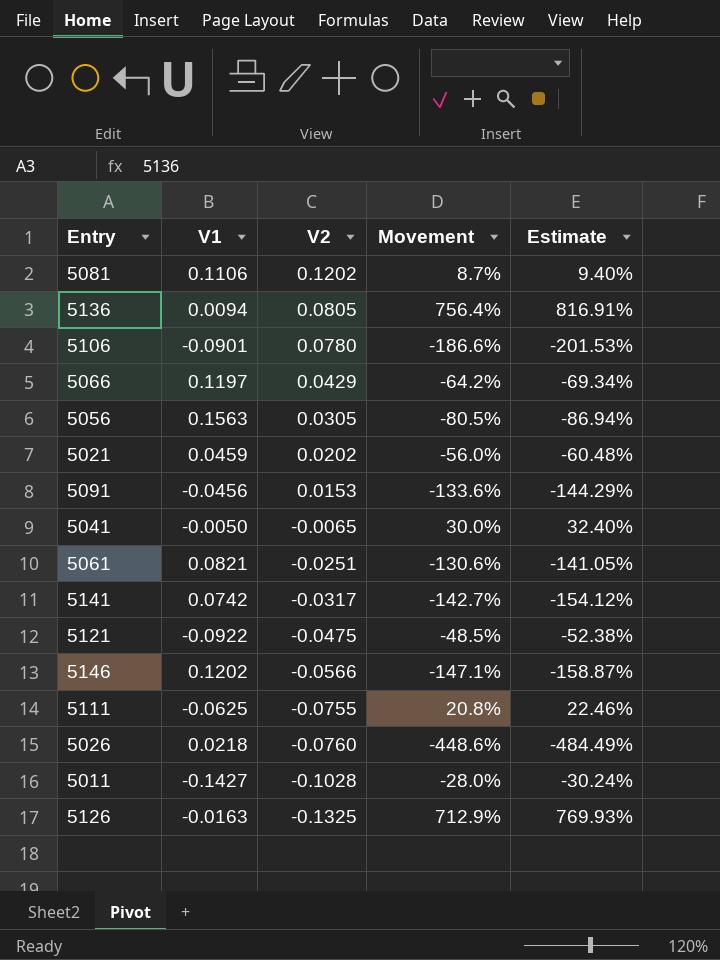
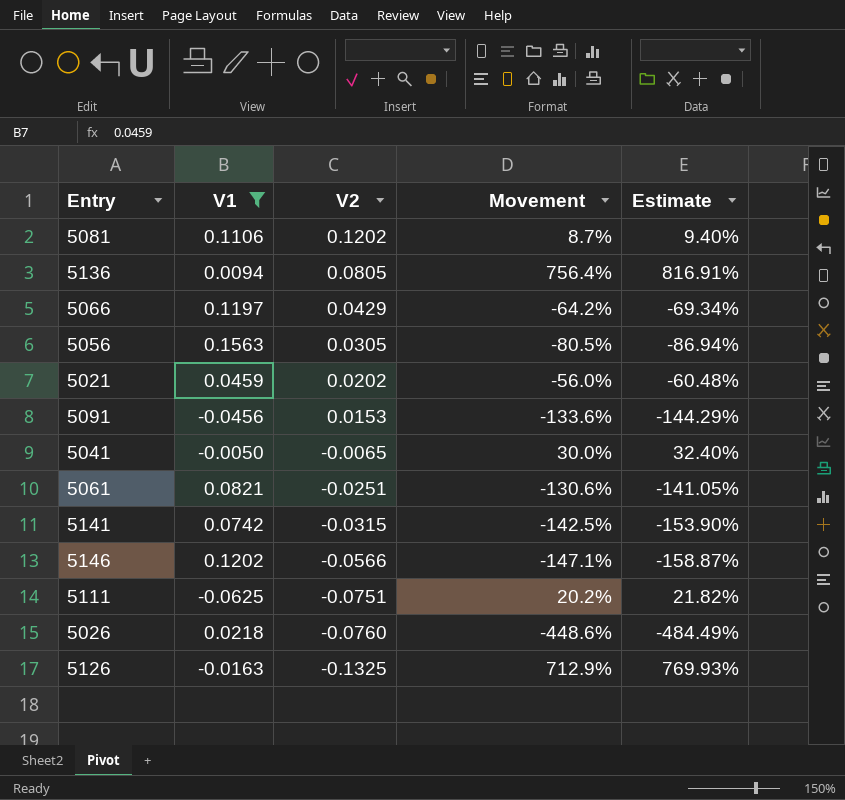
filter: none -> V1 >= -0.0625
5141 | V2: -0.0317 -> -0.0315
5141 | Movement: -142.7% -> -142.5%
5141 | Estimate: -154.12% -> -153.90%
5111 | V2: -0.0755 -> -0.0751
5111 | Movement: 20.8% -> 20.2%
5111 | Estimate: 22.46% -> 21.82%

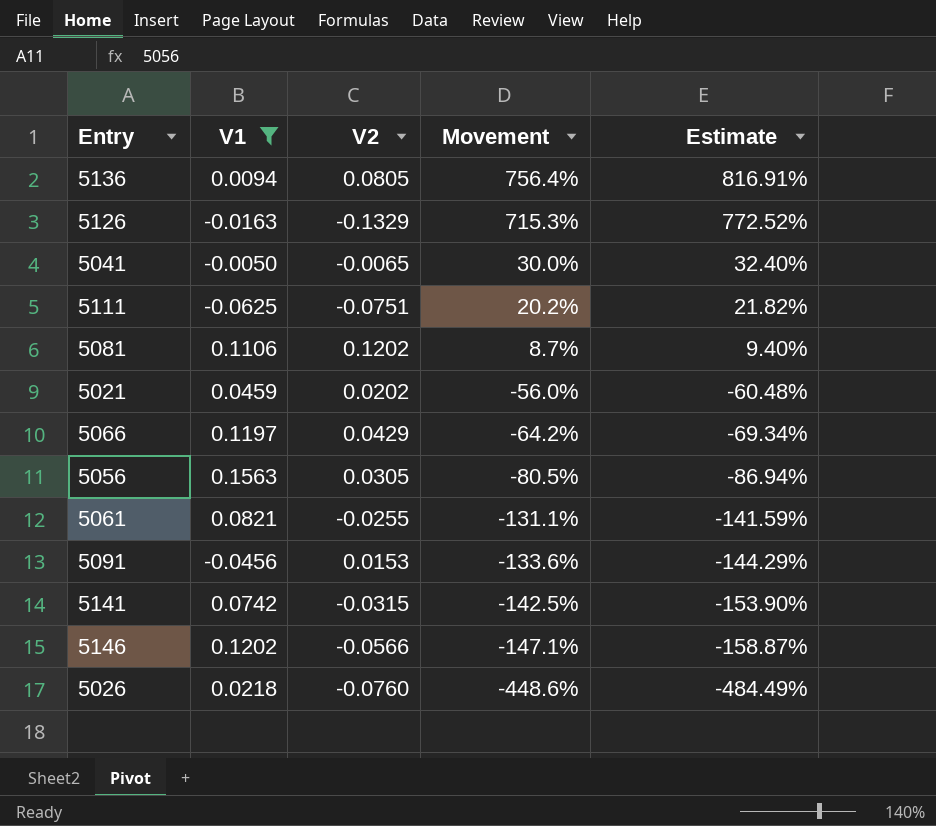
row order: V2 descending -> Movement descending
5126 | V2: -0.1325 -> -0.1329
5126 | Movement: 712.9% -> 715.3%
5126 | Estimate: 769.93% -> 772.52%
5061 | V2: -0.0251 -> -0.0255
5061 | Movement: -130.6% -> -131.1%
5061 | Estimate: -141.05% -> -141.59%

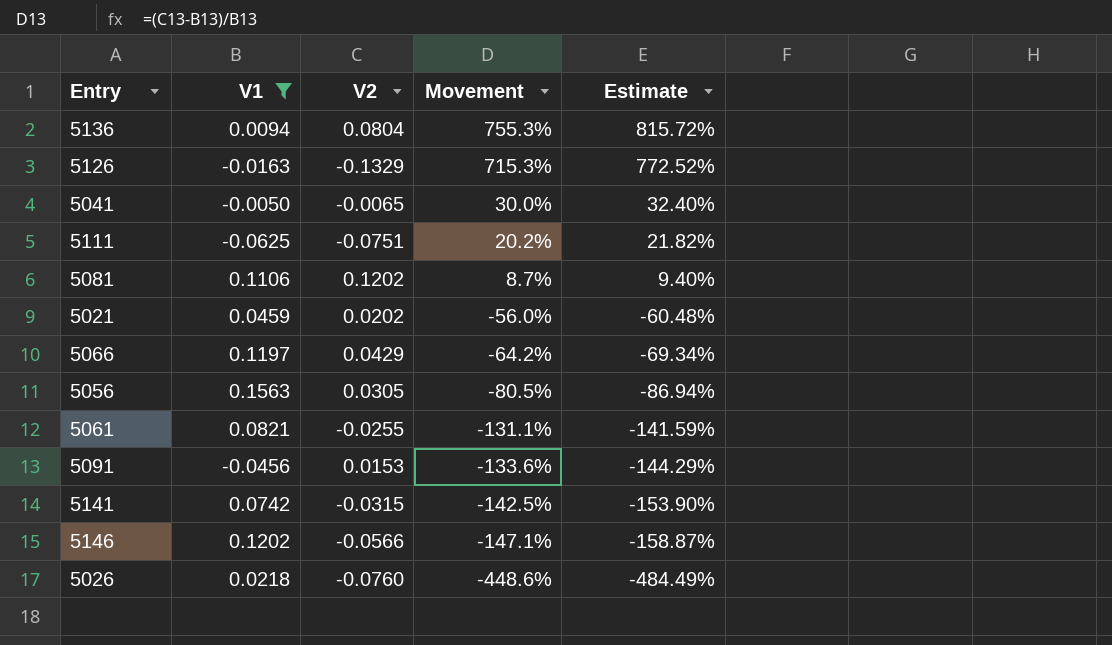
5136 | V2: 0.0805 -> 0.0804
5136 | Movement: 756.4% -> 755.3%
5136 | Estimate: 816.91% -> 815.72%

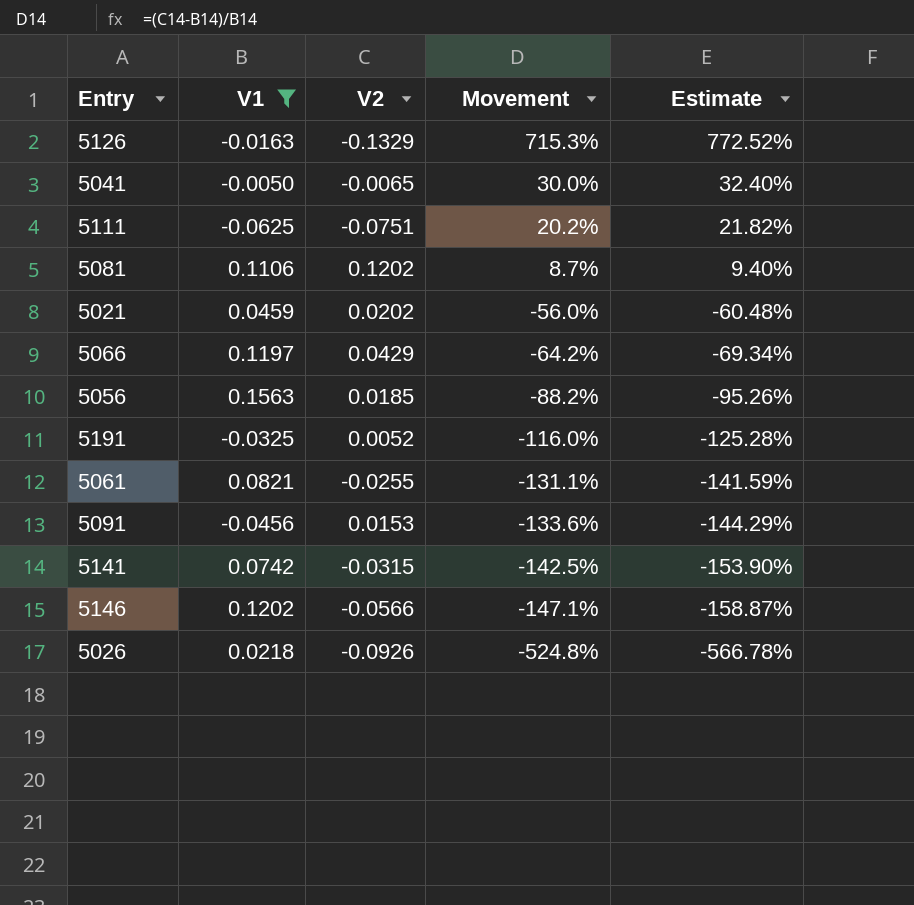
row 5136: 0.0094 | 0.0804 | 755.3% | 815.72% -> none
5056 | V2: 0.0305 -> 0.0185
5056 | Movement: -80.5% -> -88.2%
5056 | Estimate: -86.94% -> -95.26%
row 5191: none -> -0.0325 | 0.0052 | -116.0% | -125.28%
5026 | V2: -0.0760 -> -0.0926
5026 | Movement: -448.6% -> -524.8%
5026 | Estimate: -484.49% -> -566.78%

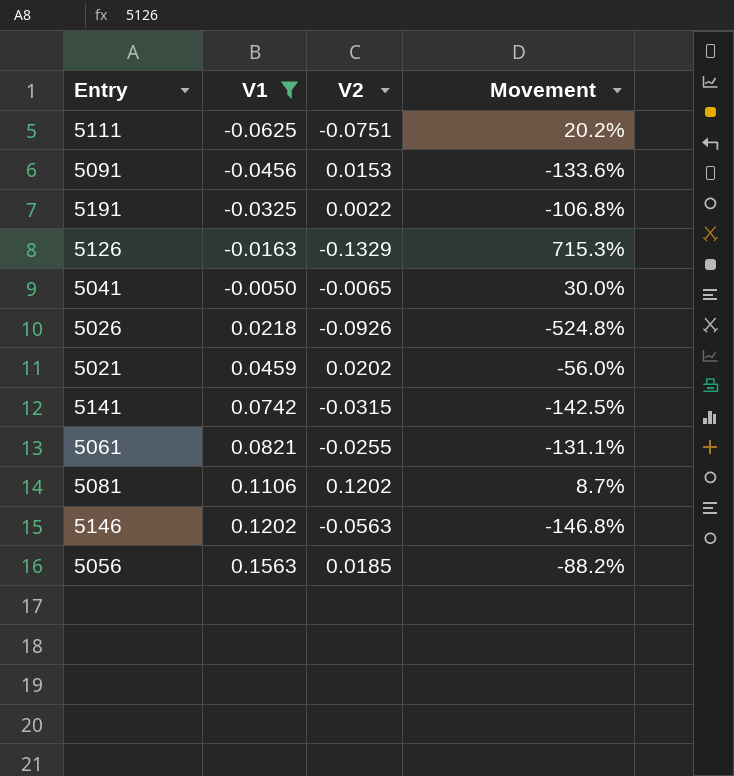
row order: Movement descending -> V1 ascending
column Estimate | formula: [Movement] * 1.08 -> none
row 5066: 0.1197 | 0.0429 | -64.2% | -69.34% -> none
5191 | V2: 0.0052 -> 0.0022
5191 | Movement: -116.0% -> -106.8%
5146 | V2: -0.0566 -> -0.0563
5146 | Movement: -147.1% -> -146.8%

